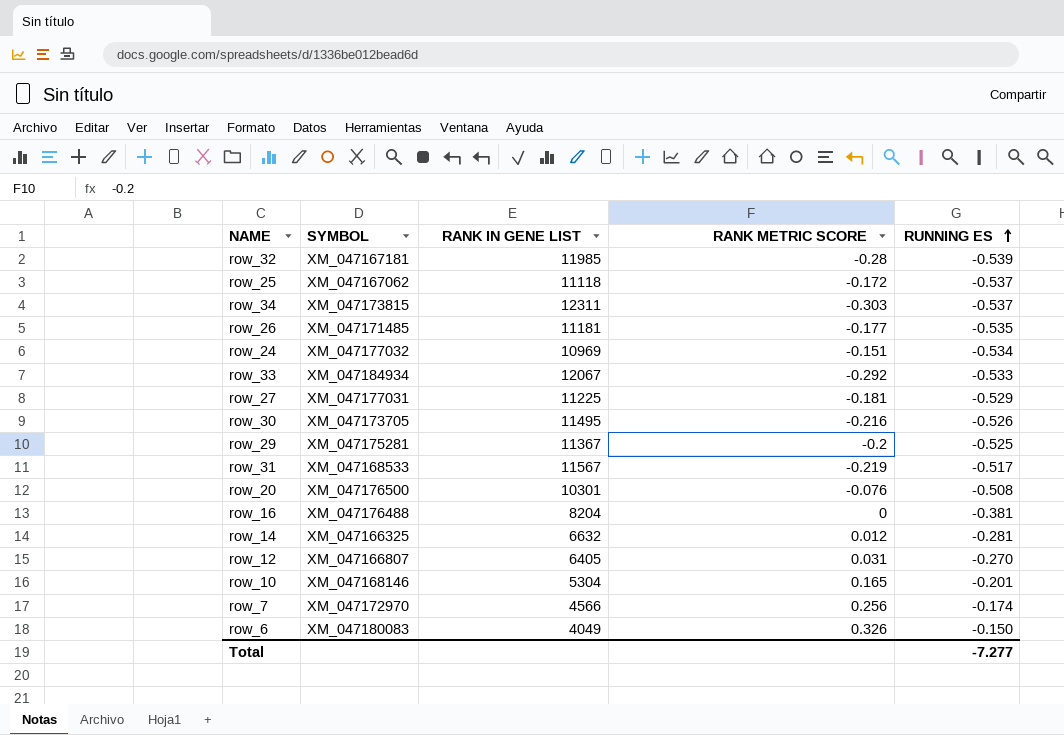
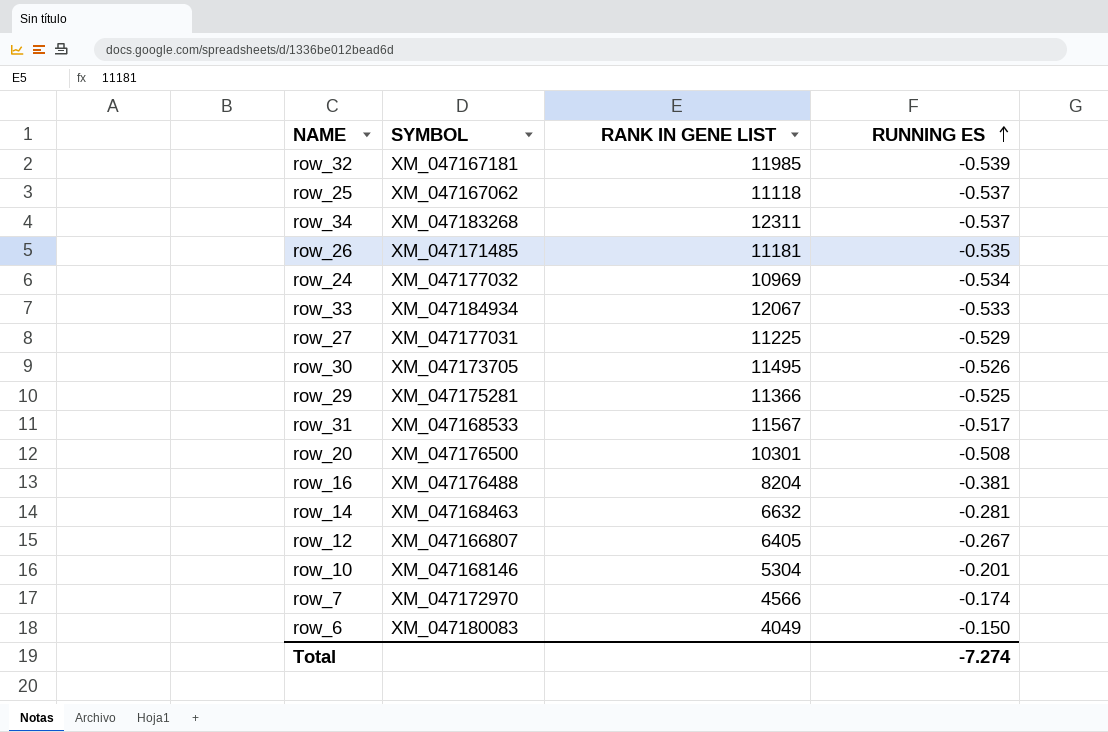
column RANK METRIC SCORE | position: 4 -> none
row_34 | SYMBOL: XM_047173815 -> XM_047183268
row_29 | RANK IN GENE LIST: 11367 -> 11366
row_14 | SYMBOL: XM_047166325 -> XM_047168463
row_12 | RUNNING ES: -0.270 -> -0.267
Total | RUNNING ES: -7.277 -> -7.274

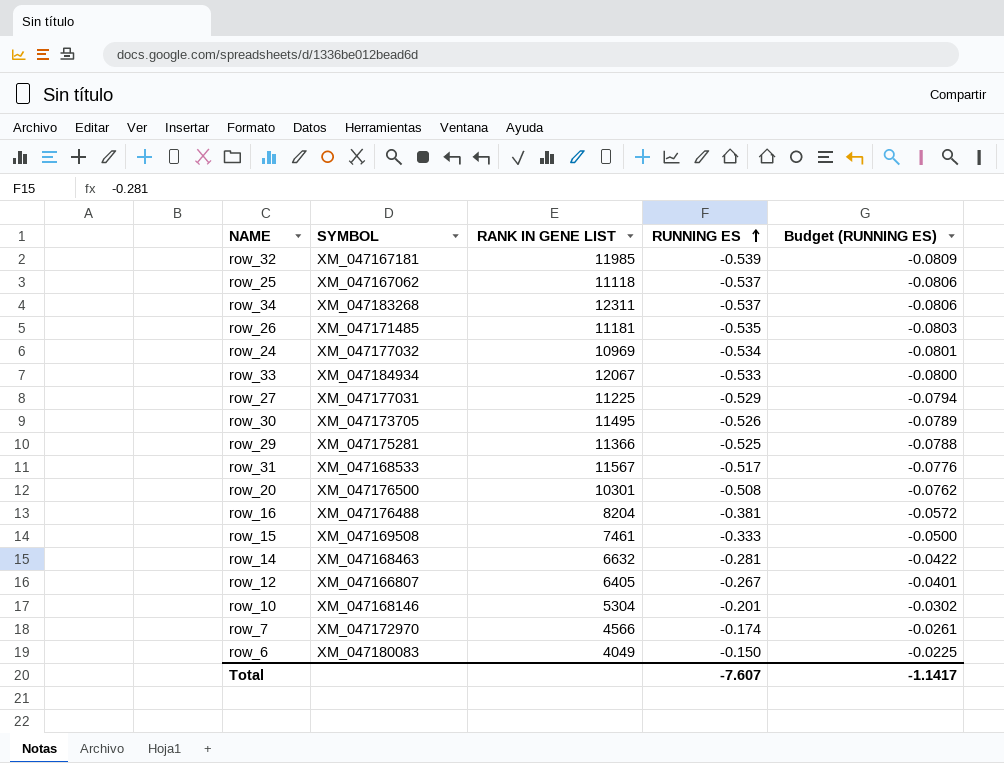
column Budget (RUNNING ES) | formula: none -> [RUNNING ES] * 0.15
row row_15: none -> XM_047169508 | 7461 | -0.333 | -0.0500
Total | RUNNING ES: -7.274 -> -7.607

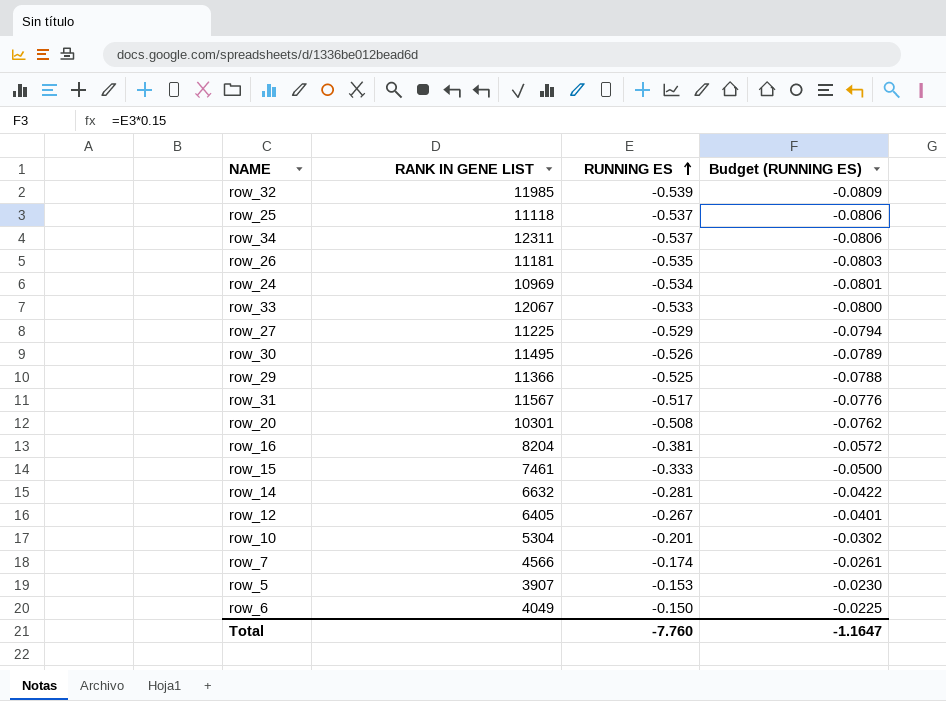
column SYMBOL | position: 2 -> none
row row_5: none -> 3907 | -0.153 | -0.0230
Total | RUNNING ES: -7.607 -> -7.760
Total | Budget (RUNNING ES): -1.1417 -> -1.1647

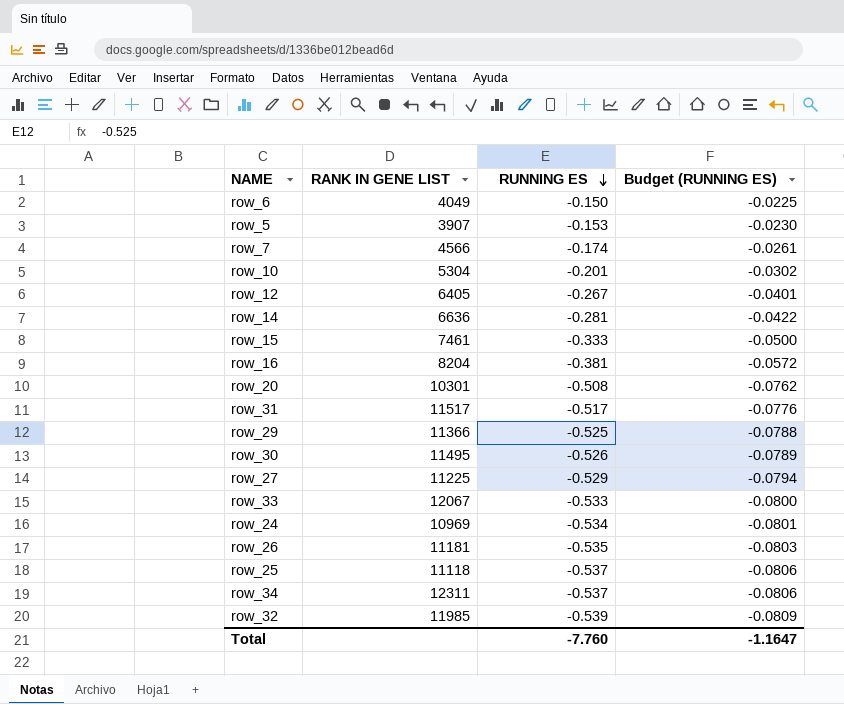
row order: RUNNING ES ascending -> RUNNING ES descending
row_14 | RANK IN GENE LIST: 6632 -> 6636
row_31 | RANK IN GENE LIST: 11567 -> 11517

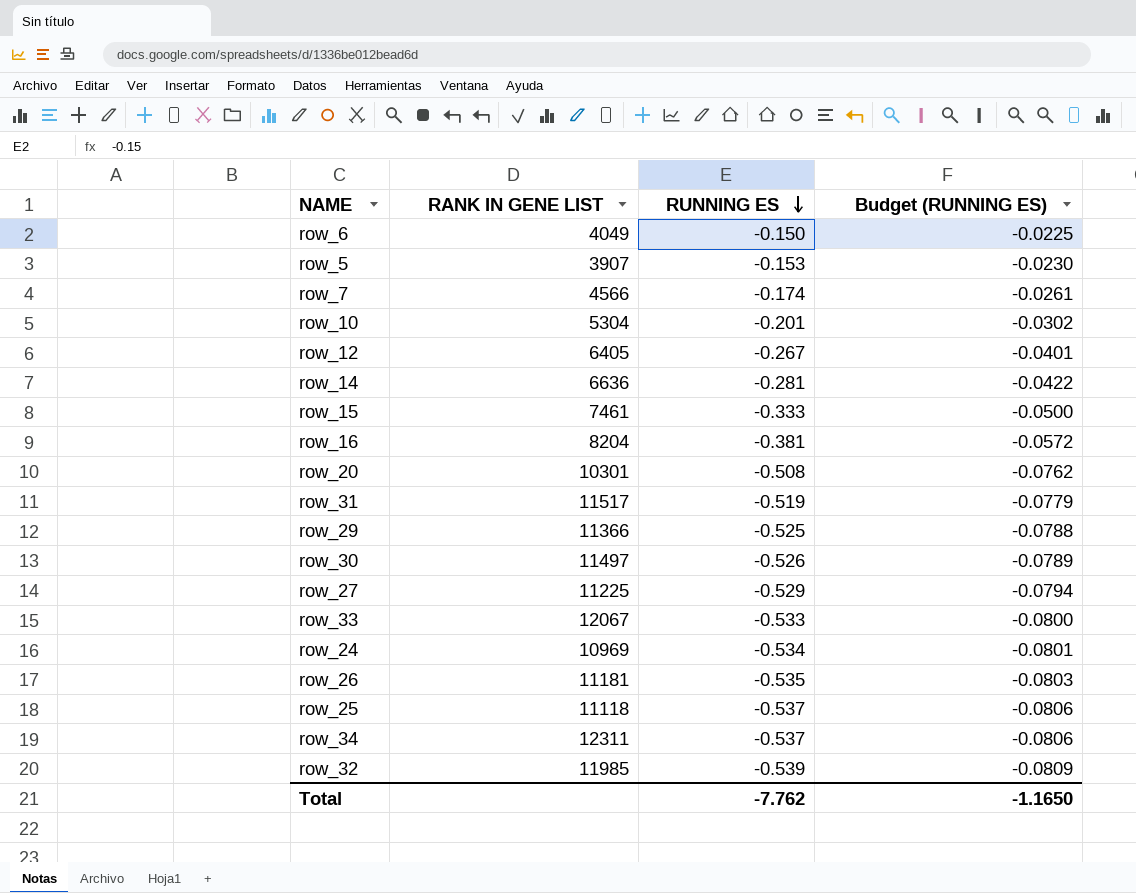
row_31 | RUNNING ES: -0.517 -> -0.519
row_31 | Budget (RUNNING ES): -0.0776 -> -0.0779
row_30 | RANK IN GENE LIST: 11495 -> 11497
Total | RUNNING ES: -7.760 -> -7.762
Total | Budget (RUNNING ES): -1.1647 -> -1.1650

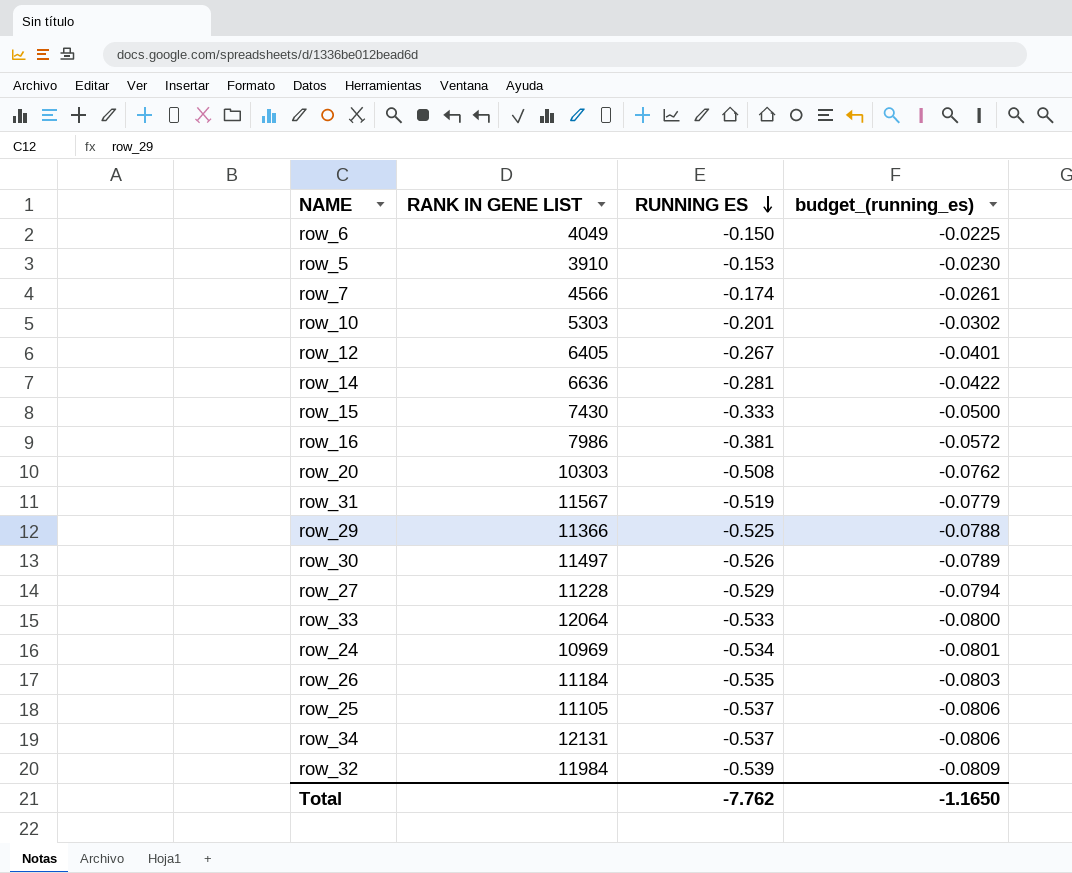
column name: Budget (RUNNING ES) -> budget_(running_es)
row_5 | RANK IN GENE LIST: 3907 -> 3910
row_10 | RANK IN GENE LIST: 5304 -> 5303
row_15 | RANK IN GENE LIST: 7461 -> 7430
row_16 | RANK IN GENE LIST: 8204 -> 7986
row_20 | RANK IN GENE LIST: 10301 -> 10303
row_31 | RANK IN GENE LIST: 11517 -> 11567
row_27 | RANK IN GENE LIST: 11225 -> 11228
row_33 | RANK IN GENE LIST: 12067 -> 12064
row_26 | RANK IN GENE LIST: 11181 -> 11184
row_25 | RANK IN GENE LIST: 11118 -> 11105
row_34 | RANK IN GENE LIST: 12311 -> 12131
row_32 | RANK IN GENE LIST: 11985 -> 11984

